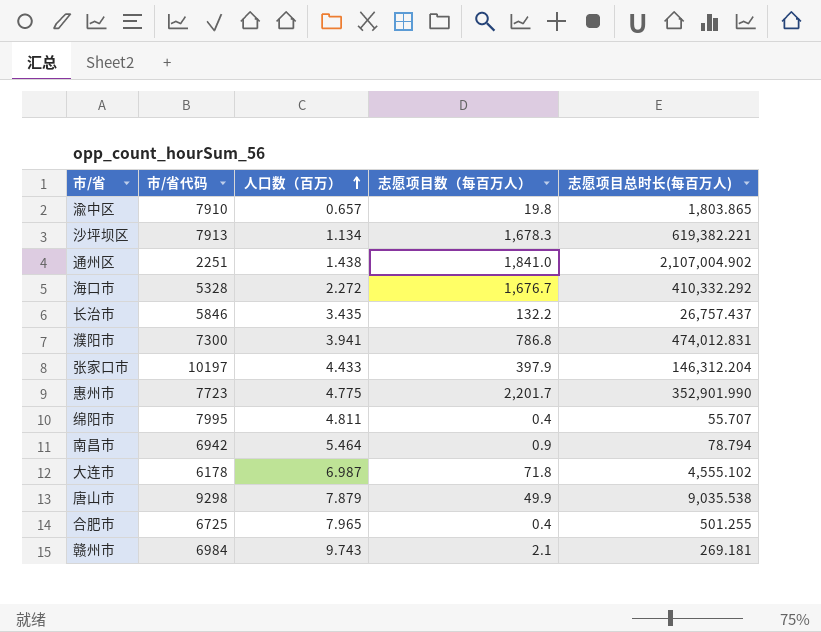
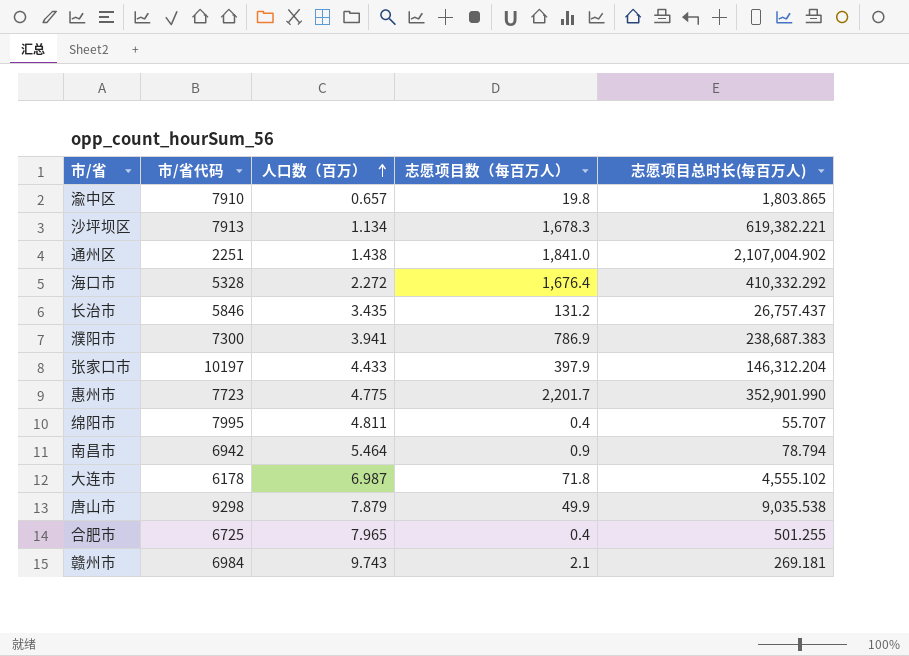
海口市 | 志愿项目数（每百万人）: 1,676.7 -> 1,676.4
长治市 | 志愿项目数（每百万人）: 132.2 -> 131.2
濮阳市 | 志愿项目数（每百万人）: 786.8 -> 786.9
濮阳市 | 志愿项目总时长(每百万人): 474,012.831 -> 238,687.383

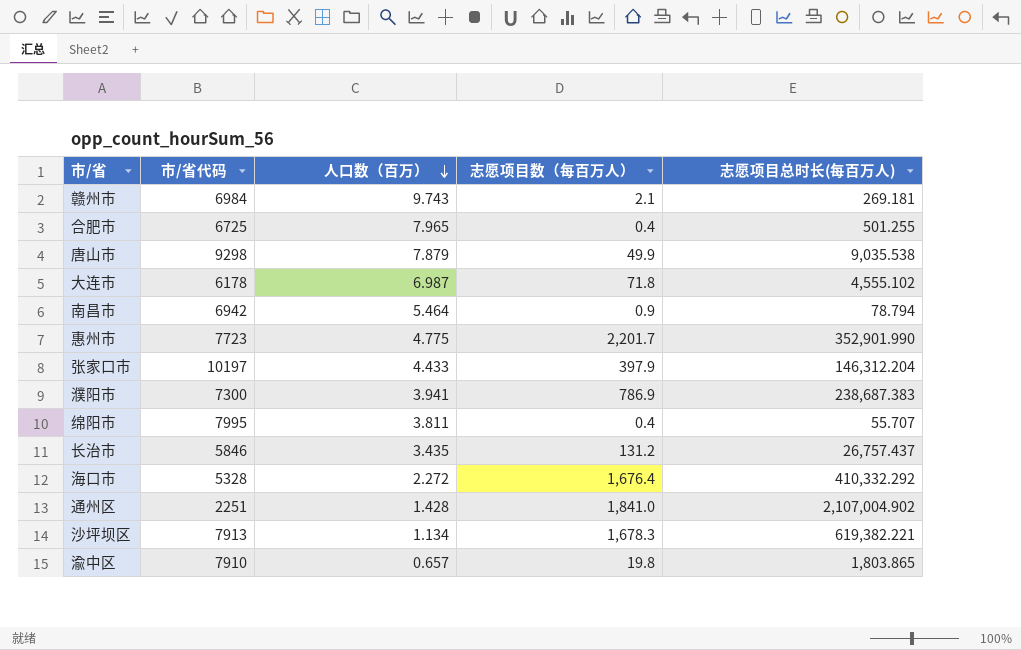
row order: 人口数（百万） ascending -> 人口数（百万） descending
绵阳市 | 人口数（百万）: 4.811 -> 3.811
通州区 | 人口数（百万）: 1.438 -> 1.428

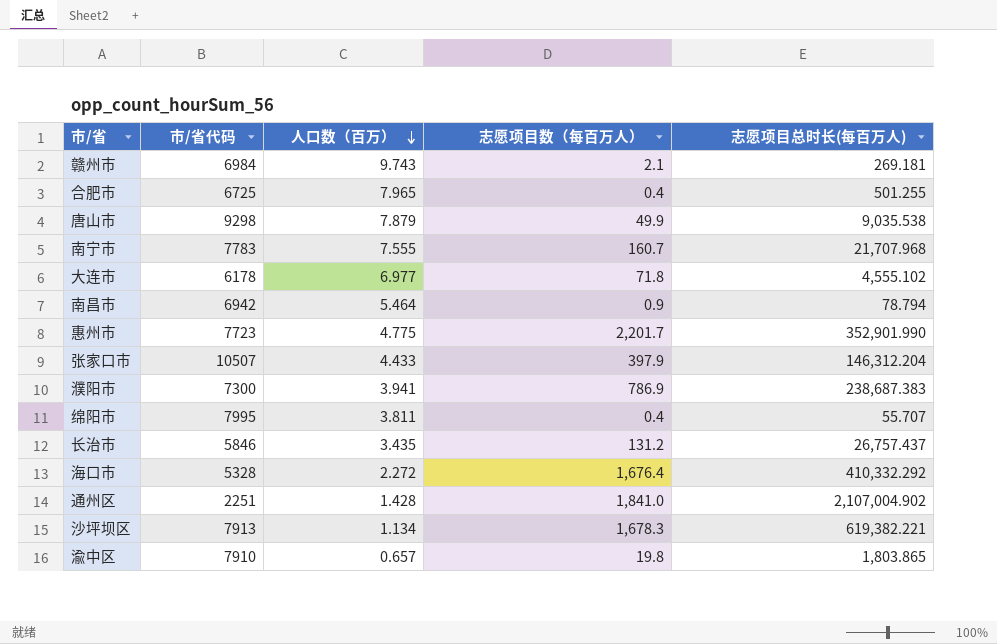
row 南宁市: none -> 7783 | 7.555 | 160.7 | 21,707.968
大连市 | 人口数（百万）: 6.987 -> 6.977
张家口市 | 市/省代码: 10197 -> 10507

